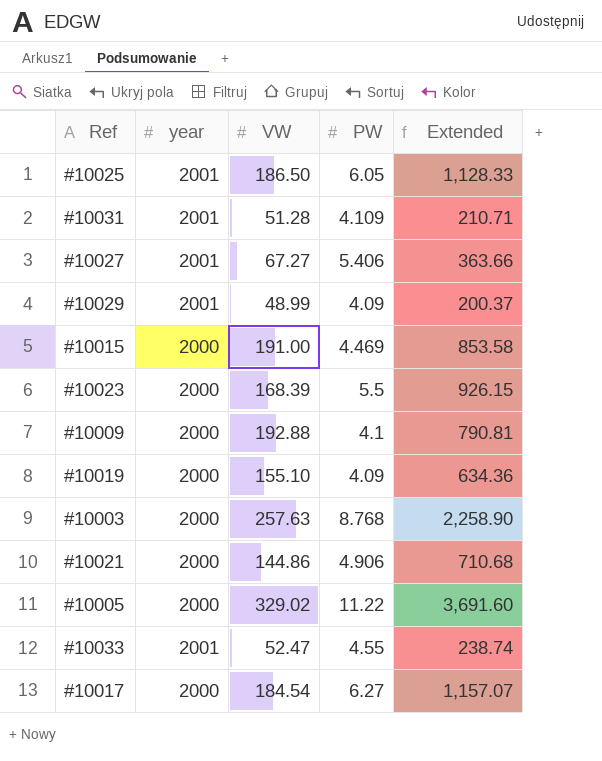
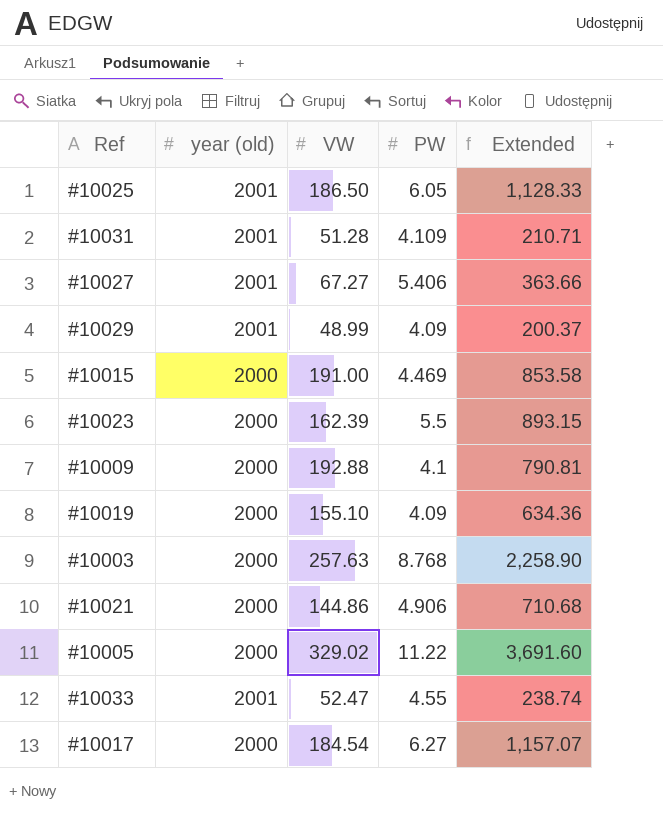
column name: year -> year (old)
#10023 | VW: 168.39 -> 162.39
#10023 | Extended: 926.15 -> 893.15

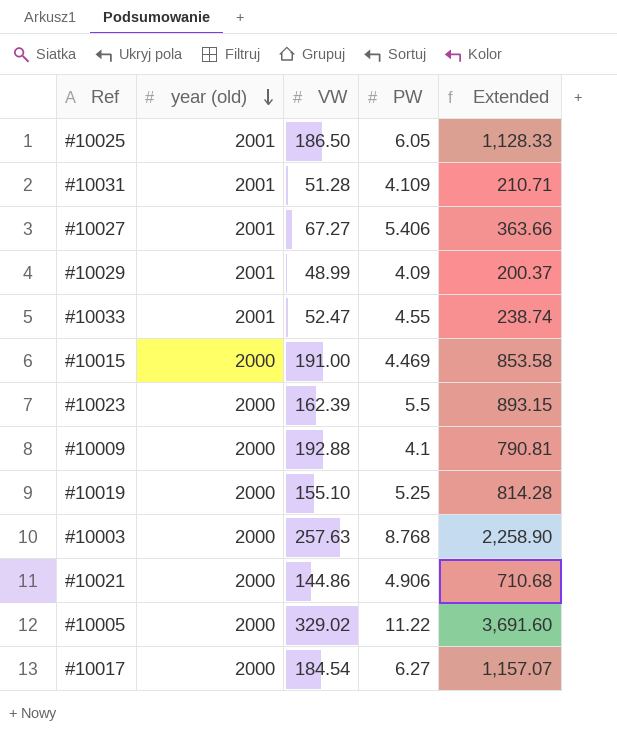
row order: none -> year (old) descending
#10019 | PW: 4.09 -> 5.25
#10019 | Extended: 634.36 -> 814.28

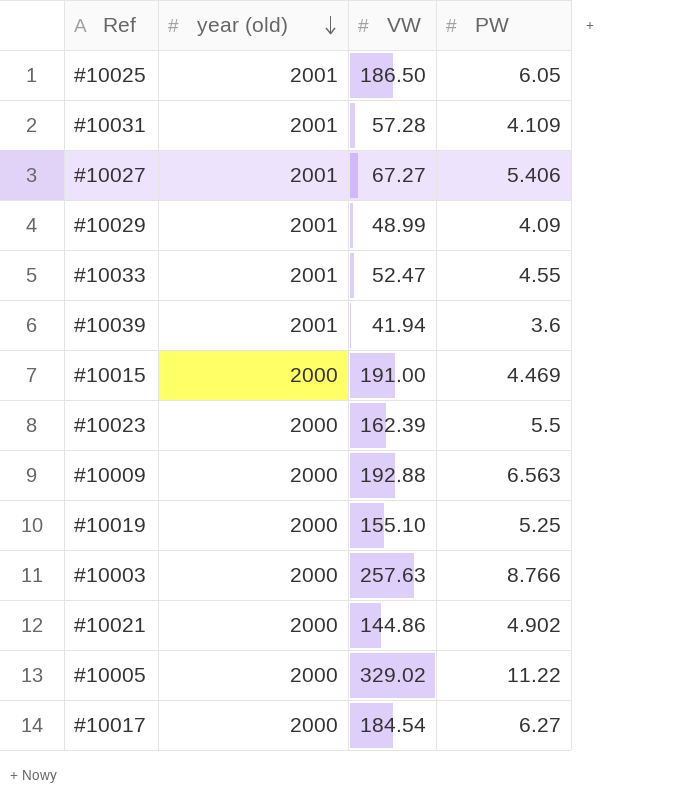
column Extended | formula: [VW] * [PW] -> none
#10031 | VW: 51.28 -> 57.28
row #10039: none -> 2001 | 41.94 | 3.6
#10009 | PW: 4.1 -> 6.563
#10003 | PW: 8.768 -> 8.766
#10021 | PW: 4.906 -> 4.902

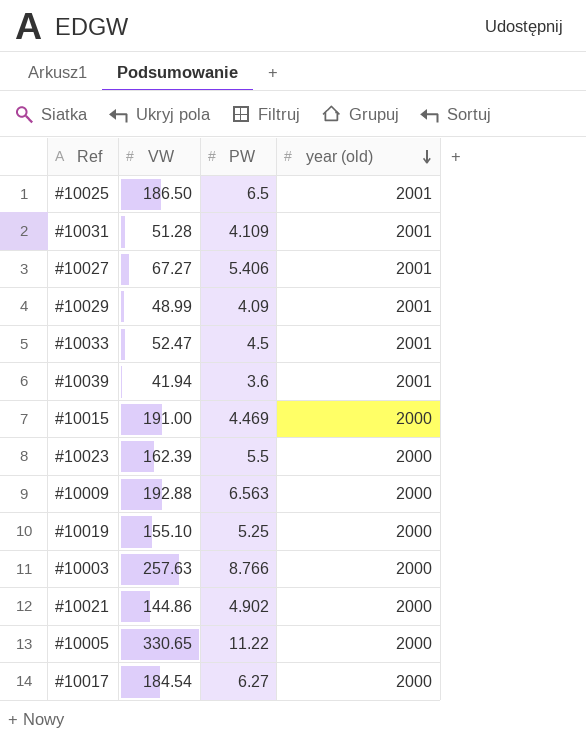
column year (old) | position: 2 -> 4
#10025 | PW: 6.05 -> 6.5
#10031 | VW: 57.28 -> 51.28
#10033 | PW: 4.55 -> 4.5
#10005 | VW: 329.02 -> 330.65

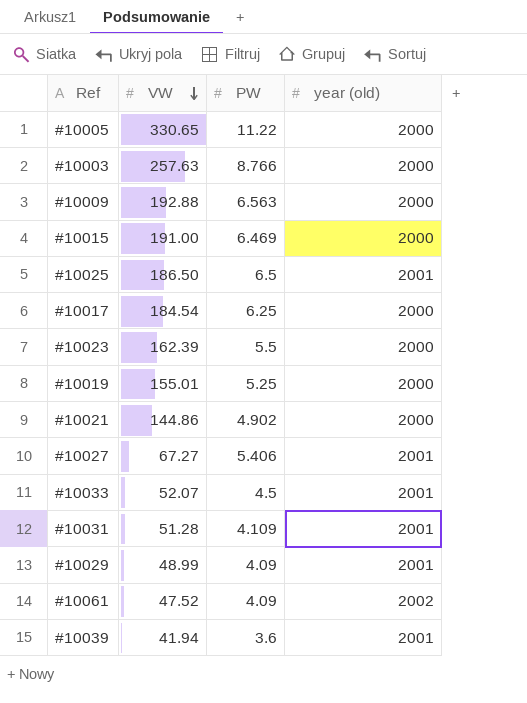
row order: year (old) descending -> VW descending
#10015 | PW: 4.469 -> 6.469
#10017 | PW: 6.27 -> 6.25
#10019 | VW: 155.10 -> 155.01
#10033 | VW: 52.47 -> 52.07
row #10061: none -> 47.52 | 4.09 | 2002

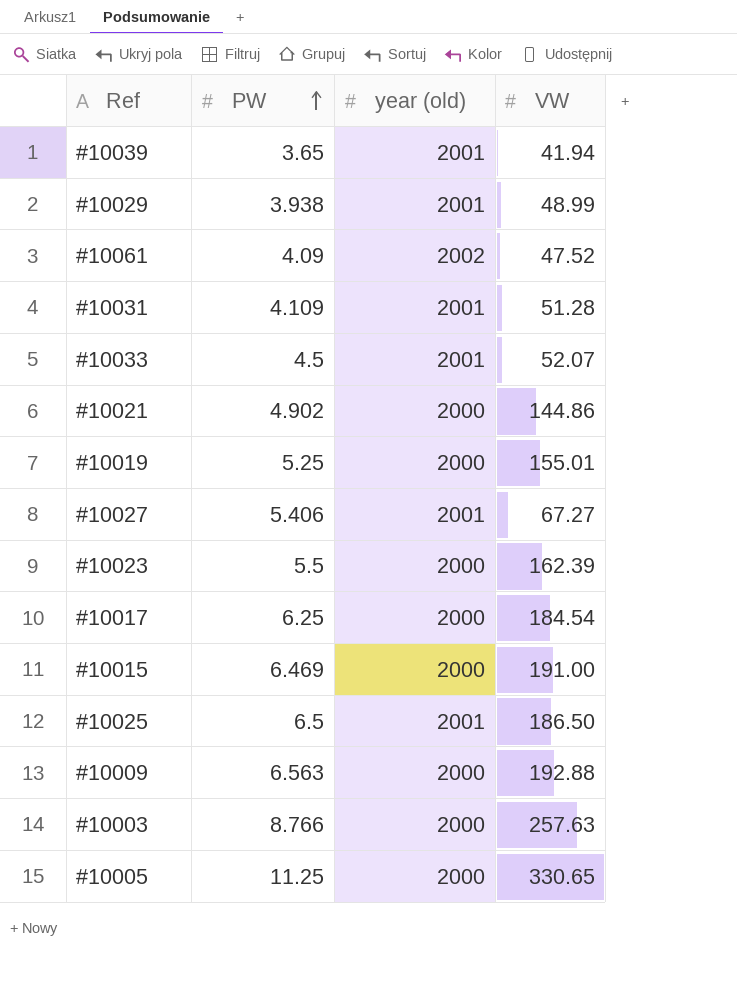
row order: VW descending -> PW ascending
column VW | position: 2 -> 4
#10039 | PW: 3.6 -> 3.65
#10029 | PW: 4.09 -> 3.938
#10005 | PW: 11.22 -> 11.25

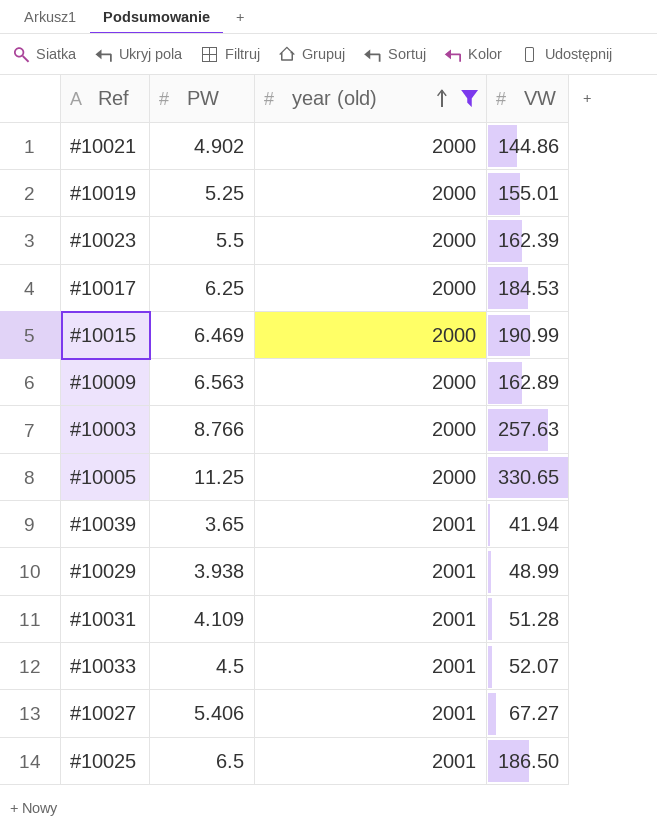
filter: none -> year (old) != 2002
row order: PW ascending -> year (old) ascending
#10017 | VW: 184.54 -> 184.53
#10015 | VW: 191.00 -> 190.99
#10009 | VW: 192.88 -> 162.89

